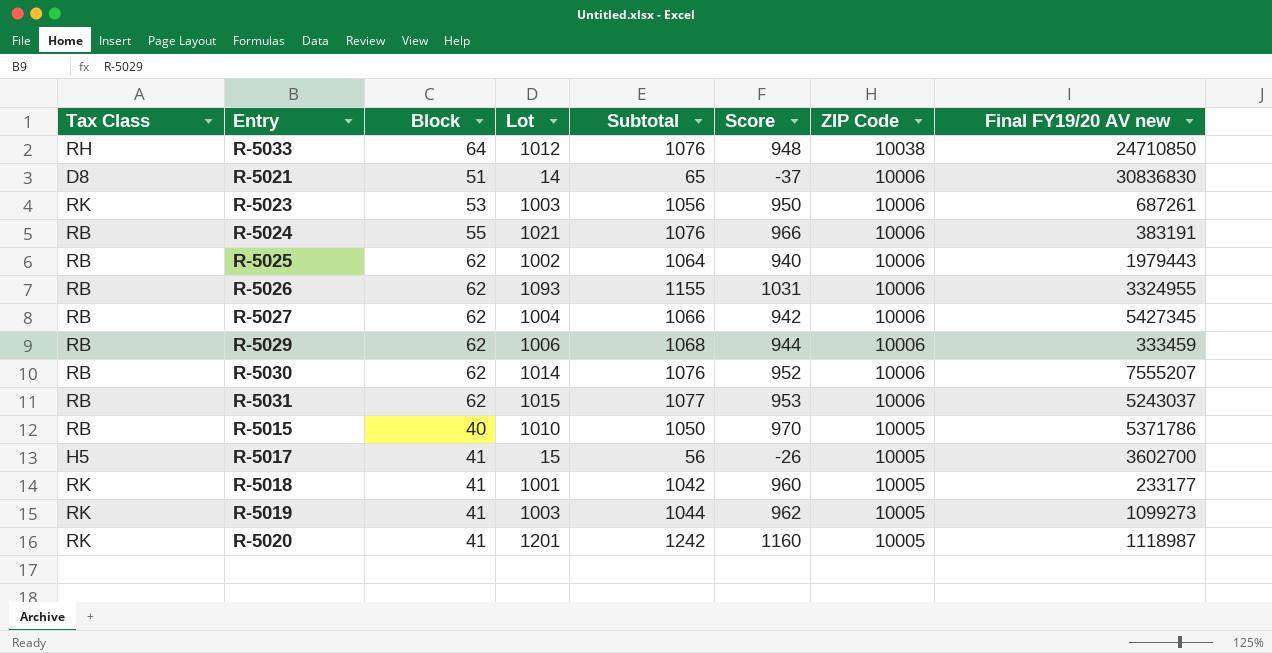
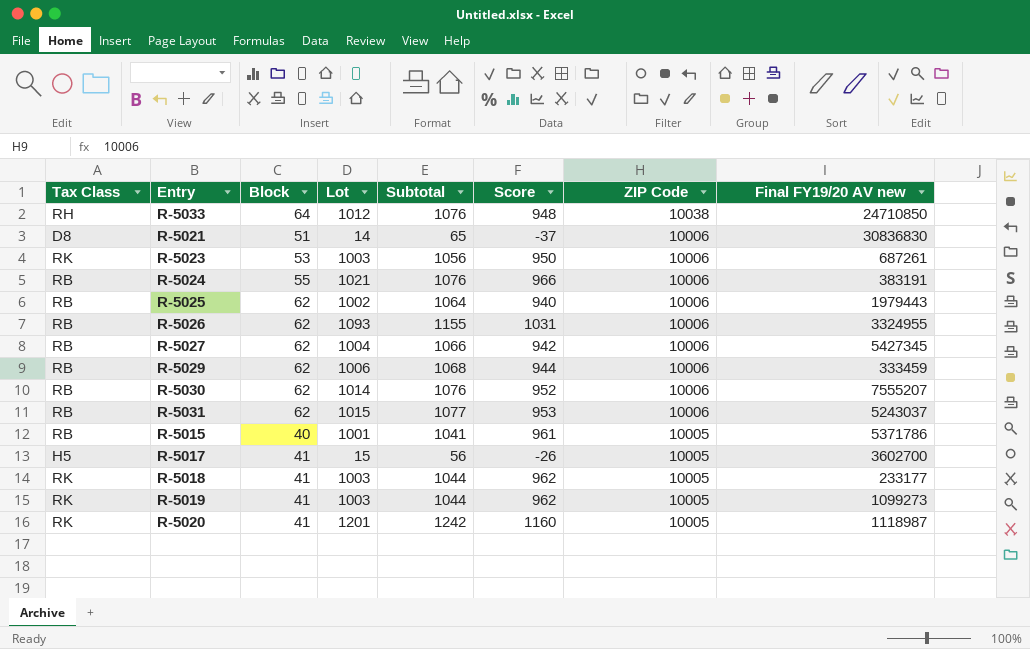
R-5015 | Lot: 1010 -> 1001
R-5015 | Subtotal: 1050 -> 1041
R-5015 | Score: 970 -> 961
R-5018 | Lot: 1001 -> 1003
R-5018 | Subtotal: 1042 -> 1044
R-5018 | Score: 960 -> 962

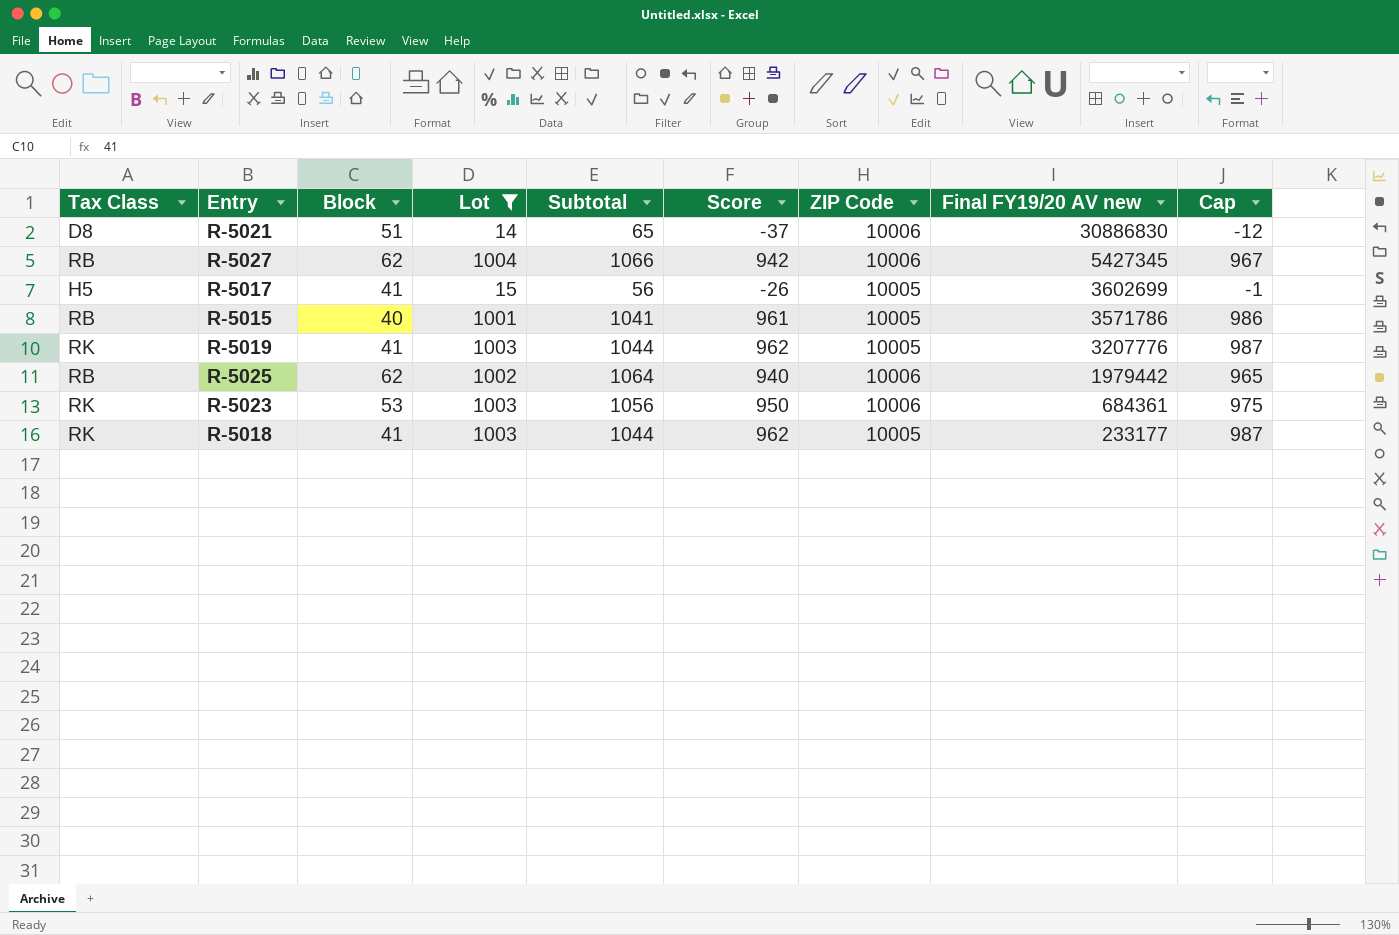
filter: none -> Lot <= 1004
row order: ZIP Code descending -> Final FY19/20 AV new descending
column Cap | formula: none -> [Score] + 25
R-5021 | Final FY19/20 AV new: 30836830 -> 30886830
R-5017 | Final FY19/20 AV new: 3602700 -> 3602699
R-5015 | Final FY19/20 AV new: 5371786 -> 3571786
R-5019 | Final FY19/20 AV new: 1099273 -> 3207776
R-5025 | Final FY19/20 AV new: 1979443 -> 1979442
R-5023 | Final FY19/20 AV new: 687261 -> 684361

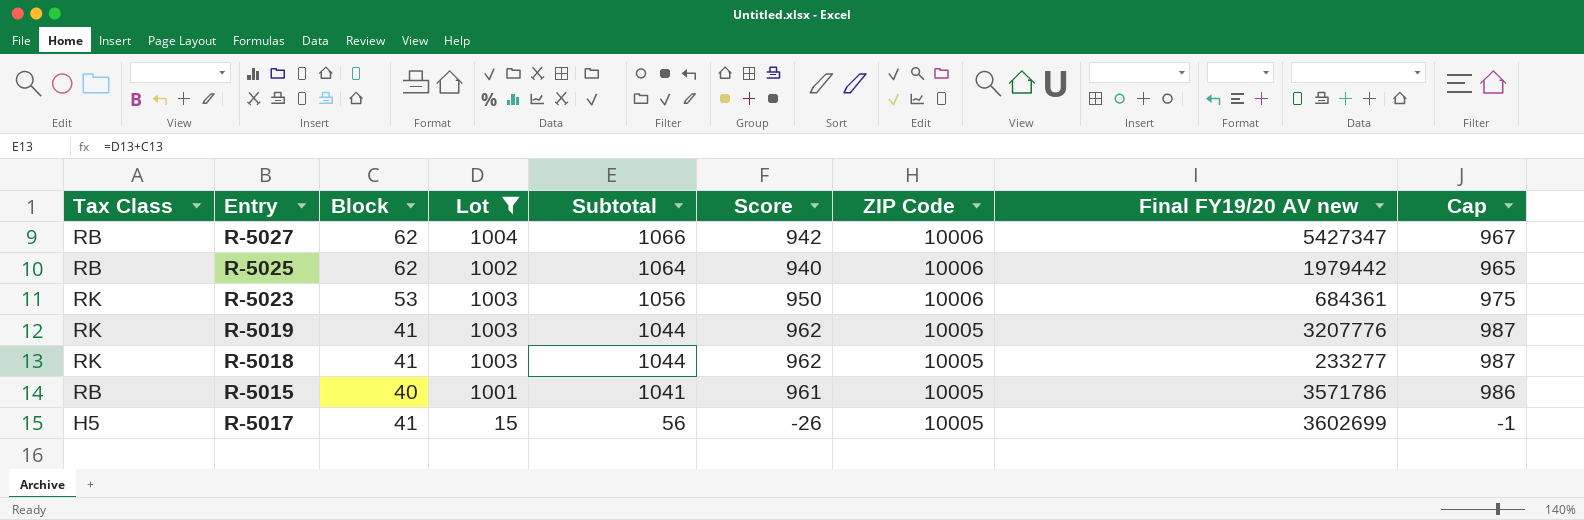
row order: Final FY19/20 AV new descending -> Subtotal descending
row R-5021: D8 | 51 | 14 | 65 | -37 | 10006 | 30886830 | -12 -> none
R-5027 | Final FY19/20 AV new: 5427345 -> 5427347
R-5018 | Final FY19/20 AV new: 233177 -> 233277

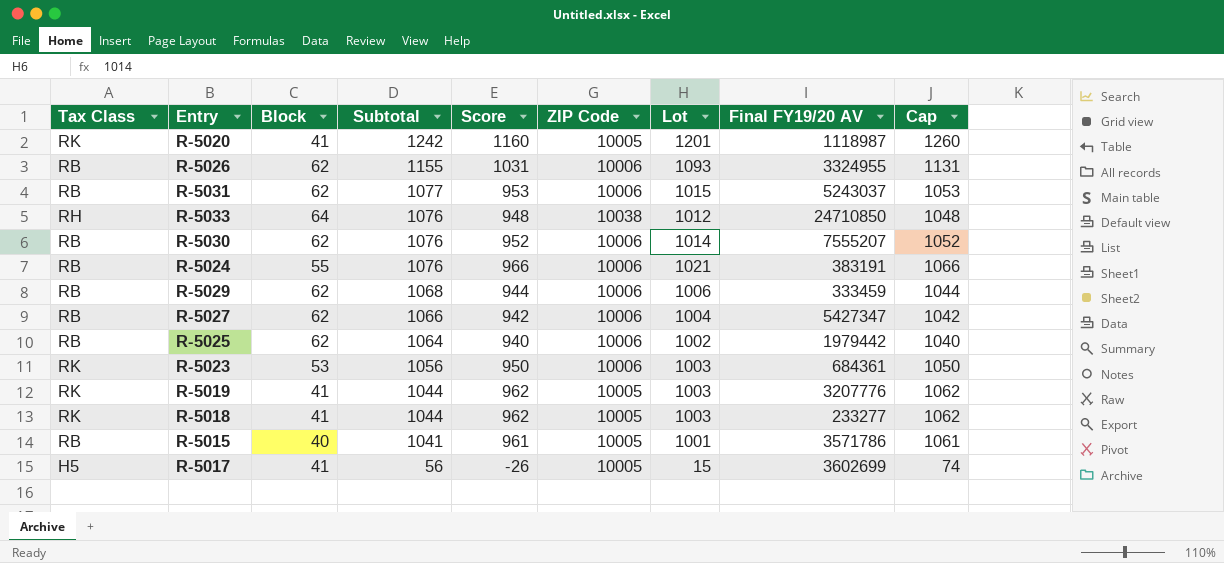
filter: Lot <= 1004 -> none
column Lot | position: 4 -> 7
column name: Final FY19/20 AV new -> Final FY19/20 AV
column Cap | formula: [Score] + 25 -> [Score] + 100

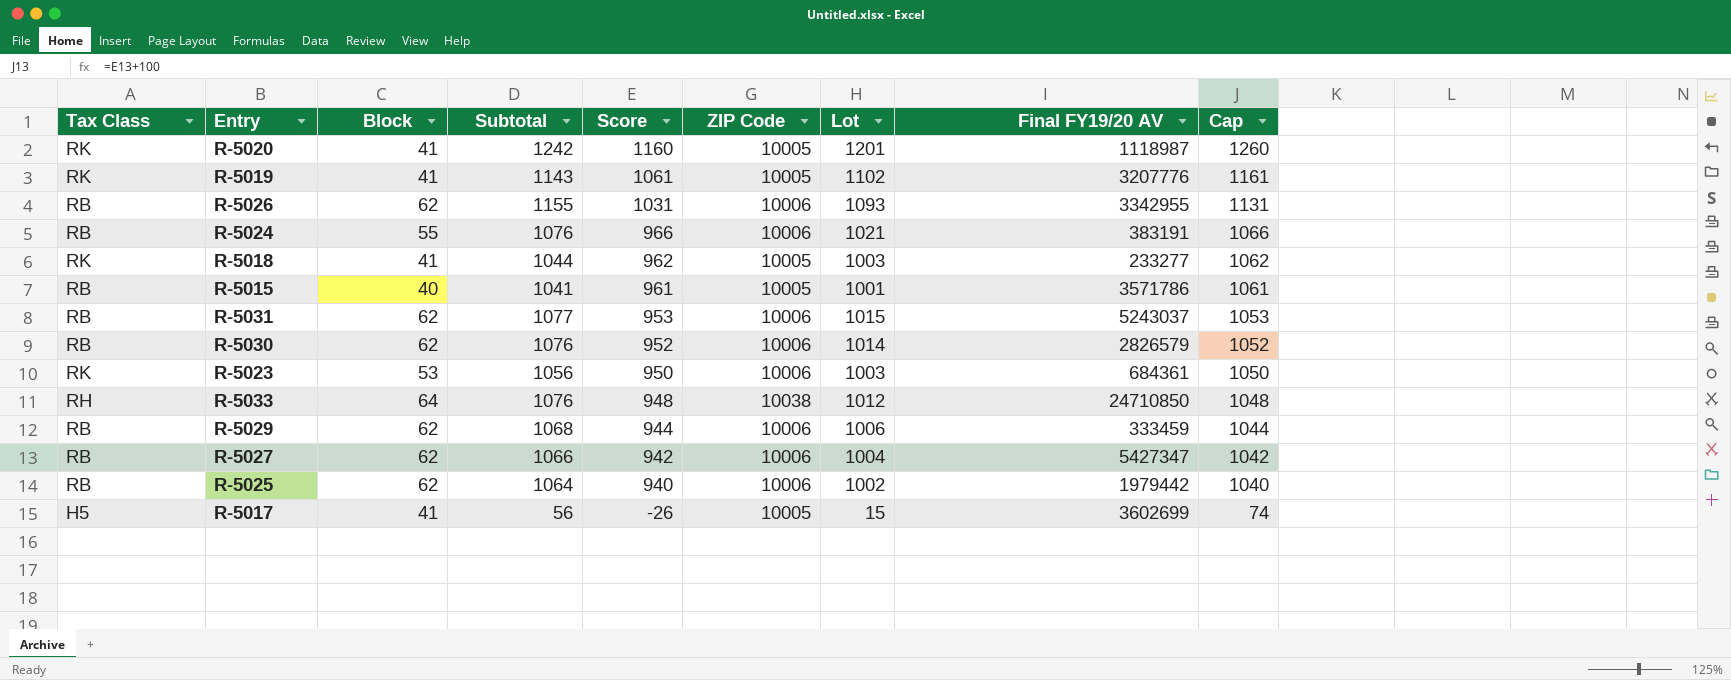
row order: Subtotal descending -> Score descending
R-5019 | Subtotal: 1044 -> 1143
R-5019 | Score: 962 -> 1061
R-5019 | Lot: 1003 -> 1102
R-5019 | Cap: 1062 -> 1161
R-5026 | Final FY19/20 AV: 3324955 -> 3342955
R-5030 | Final FY19/20 AV: 7555207 -> 2826579

